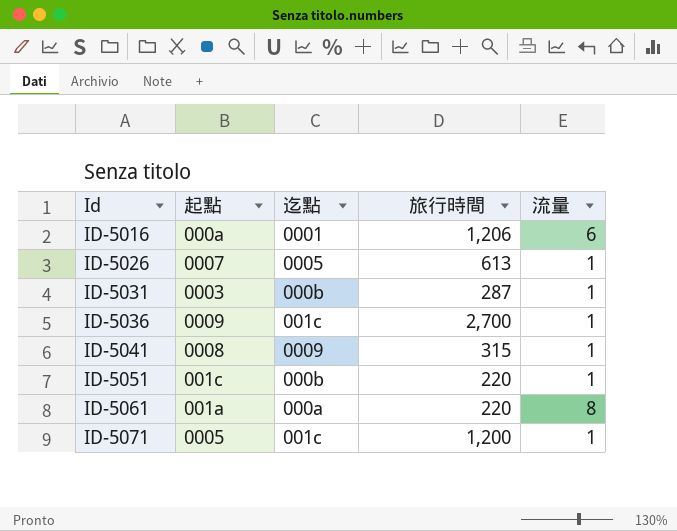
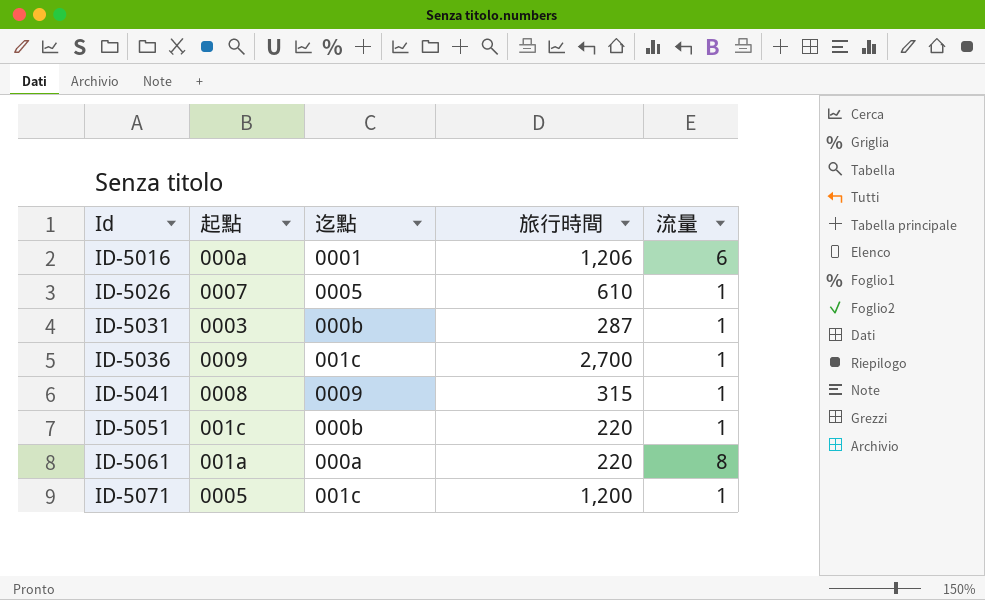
ID-5026 | 旅行時間: 613 -> 610

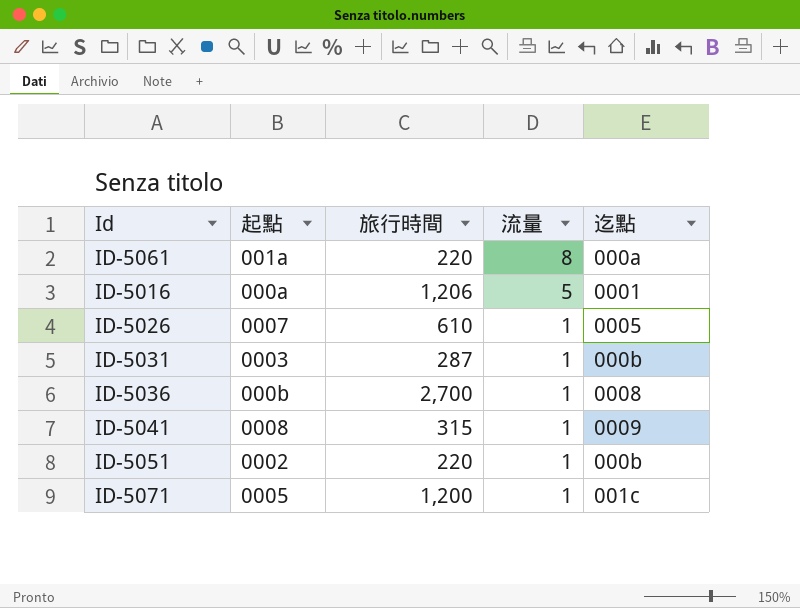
row order: Id ascending -> 流量 descending
column 迄點 | position: 3 -> 5
ID-5016 | 流量: 6 -> 5
ID-5036 | 起點: 0009 -> 000b
ID-5036 | 迄點: 001c -> 0008
ID-5051 | 起點: 001c -> 0002

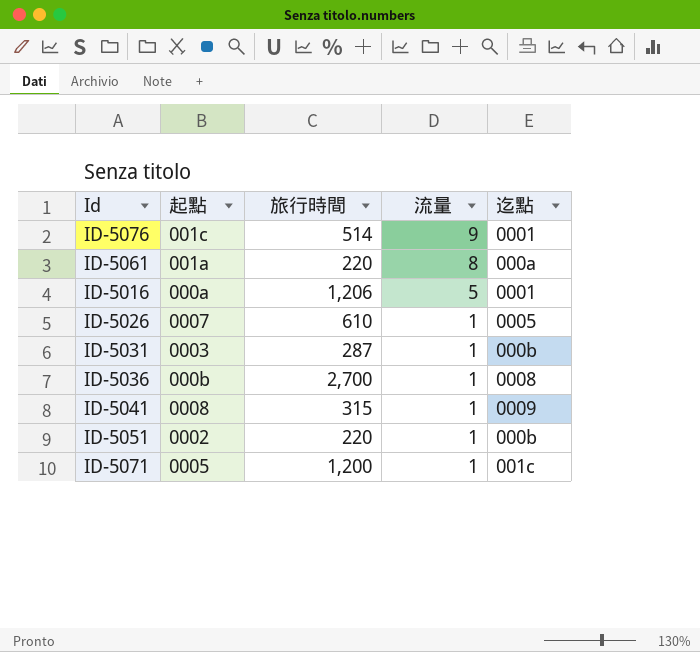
row ID-5076: none -> 001c | 514 | 9 | 0001

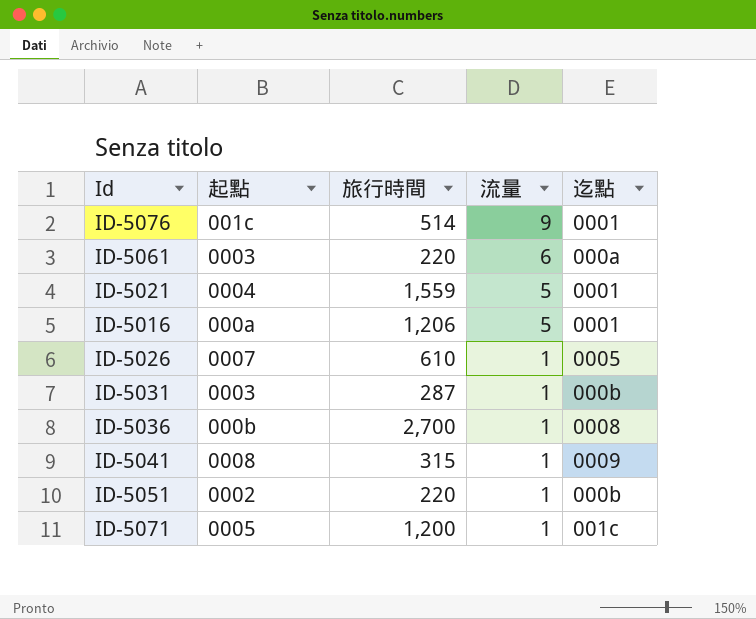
ID-5061 | 起點: 001a -> 0003
ID-5061 | 流量: 8 -> 6
row ID-5021: none -> 0004 | 1,559 | 5 | 0001

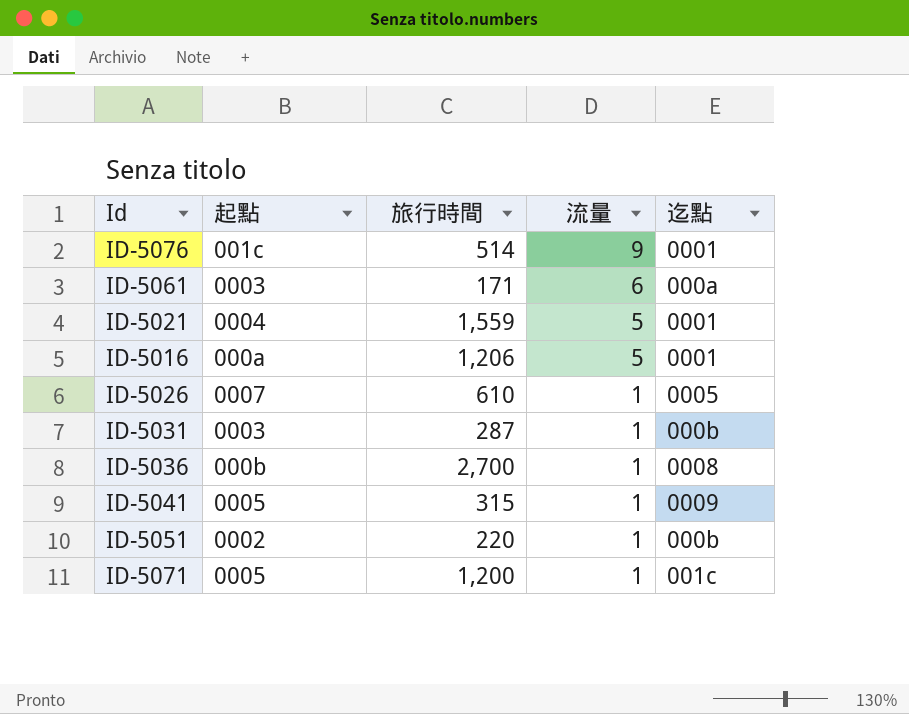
ID-5061 | 旅行時間: 220 -> 171
ID-5041 | 起點: 0008 -> 0005

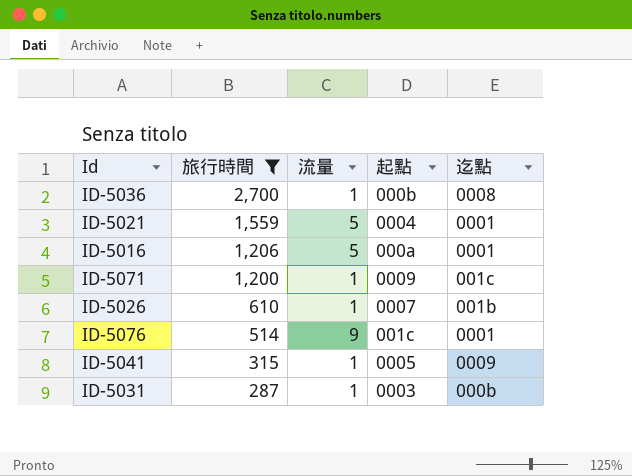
filter: none -> 旅行時間 >= 287
row order: 流量 descending -> 旅行時間 descending
column 起點 | position: 2 -> 4
ID-5071 | 起點: 0005 -> 0009
ID-5026 | 迄點: 0005 -> 001b

